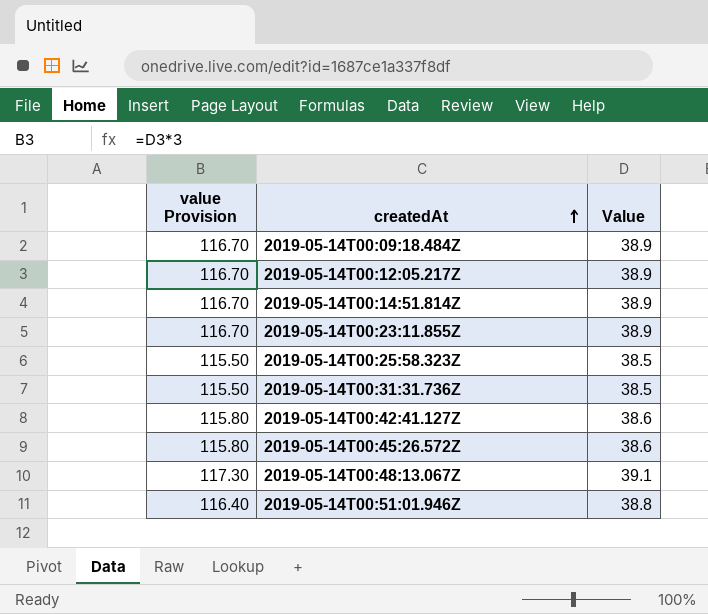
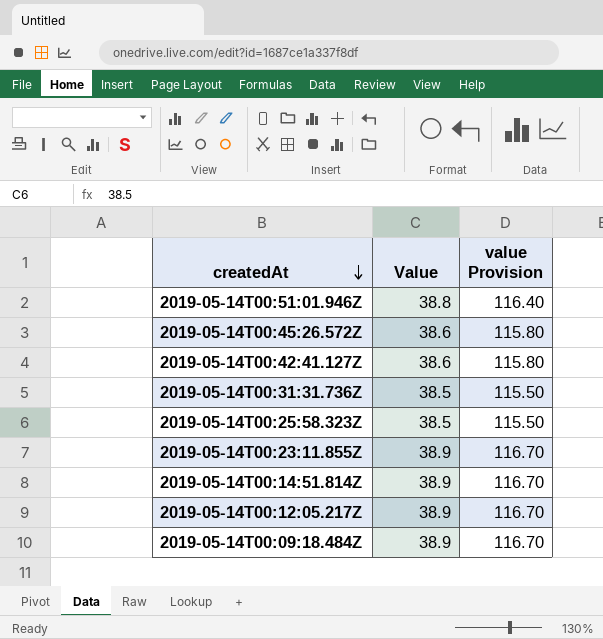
row order: createdAt ascending -> createdAt descending
column value Provision | position: 1 -> 3
row 2019-05-14T00:48:13.067Z: 117.30 | 39.1 -> none

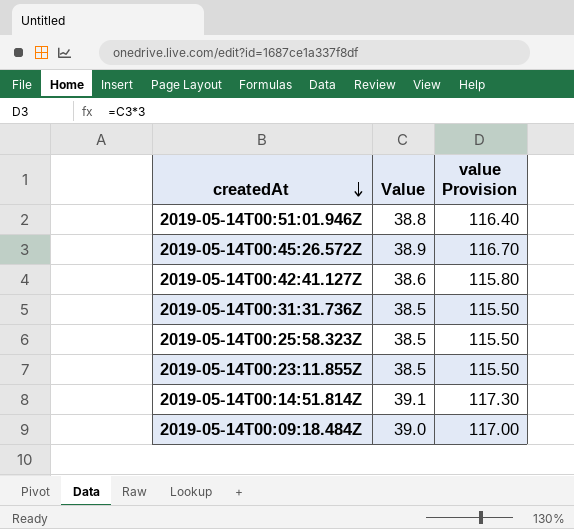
row 2019-05-14T00:12:05.217Z: 38.9 | 116.70 -> none
2019-05-14T00:45:26.572Z | Value: 38.6 -> 38.9
2019-05-14T00:45:26.572Z | value Provision: 115.80 -> 116.70
2019-05-14T00:23:11.855Z | Value: 38.9 -> 38.5
2019-05-14T00:23:11.855Z | value Provision: 116.70 -> 115.50
2019-05-14T00:14:51.814Z | Value: 38.9 -> 39.1
2019-05-14T00:14:51.814Z | value Provision: 116.70 -> 117.30
2019-05-14T00:09:18.484Z | Value: 38.9 -> 39.0
2019-05-14T00:09:18.484Z | value Provision: 116.70 -> 117.00

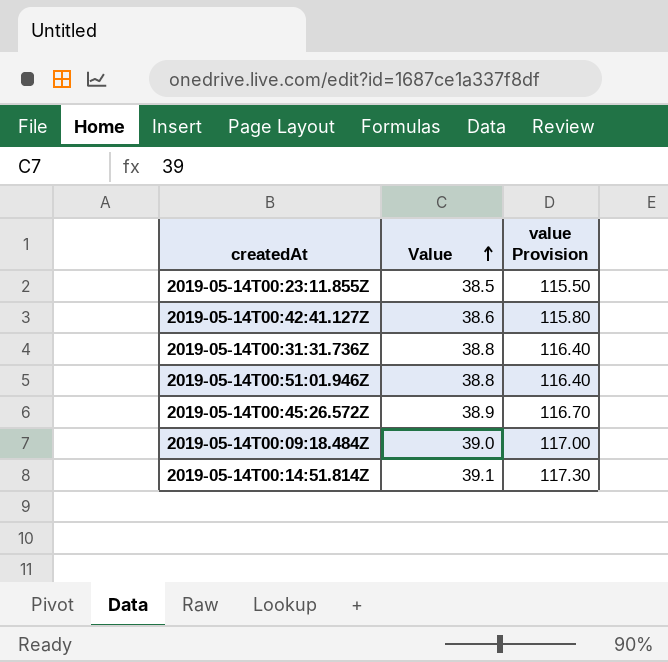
row order: createdAt descending -> Value ascending
row 2019-05-14T00:25:58.323Z: 38.5 | 115.50 -> none
2019-05-14T00:31:31.736Z | Value: 38.5 -> 38.8
2019-05-14T00:31:31.736Z | value Provision: 115.50 -> 116.40

